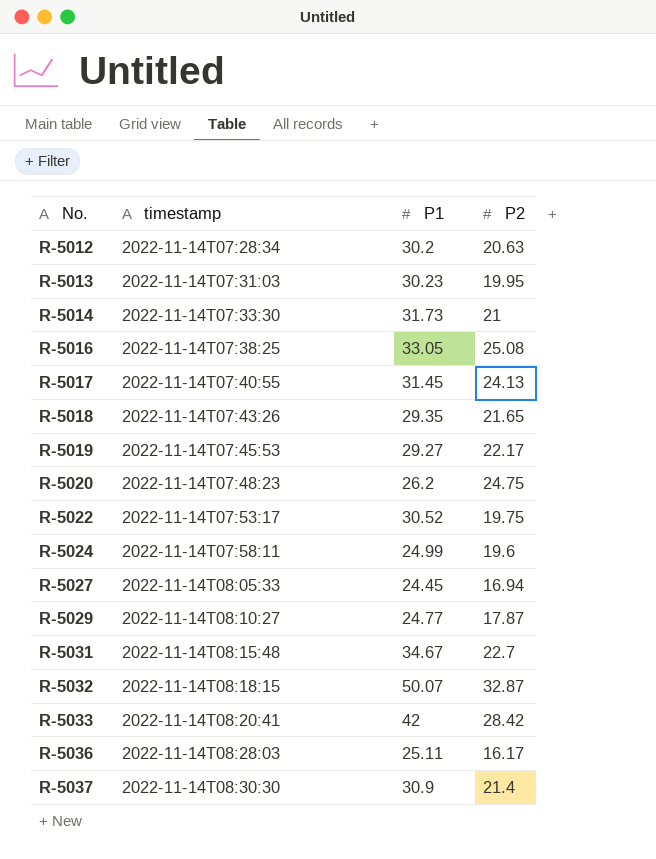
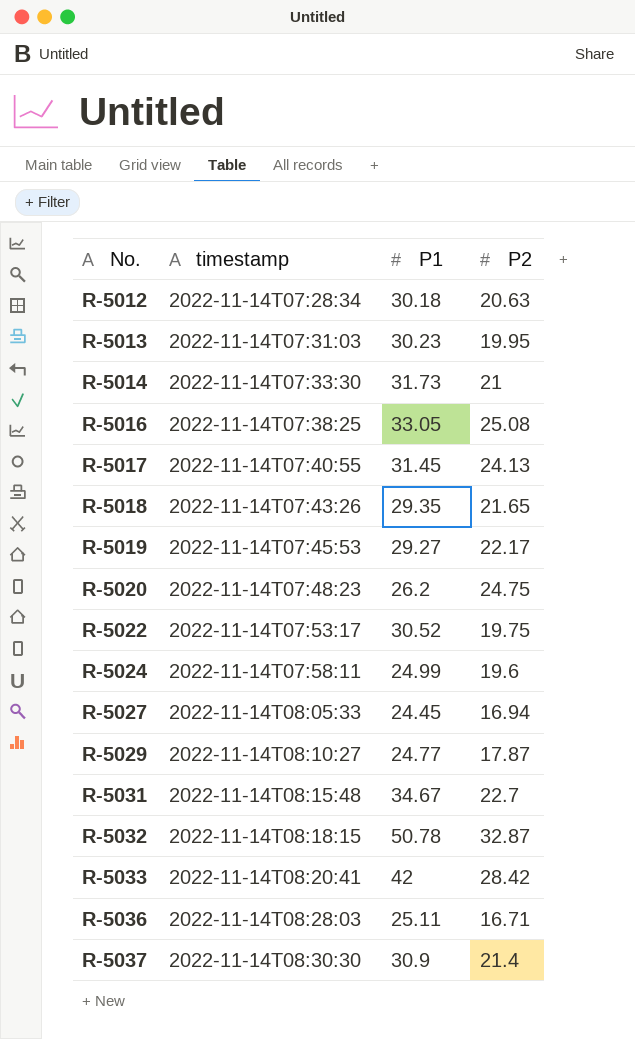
R-5012 | P1: 30.2 -> 30.18
R-5032 | P1: 50.07 -> 50.78
R-5036 | P2: 16.17 -> 16.71

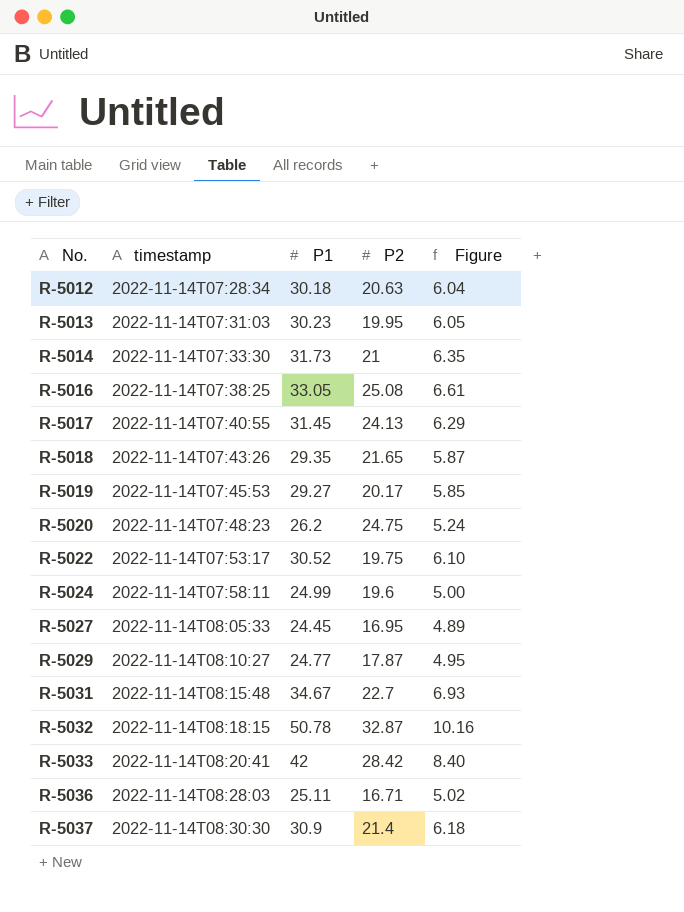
column Figure | formula: none -> [P1] * 0.2
R-5019 | P2: 22.17 -> 20.17
R-5027 | P2: 16.94 -> 16.95

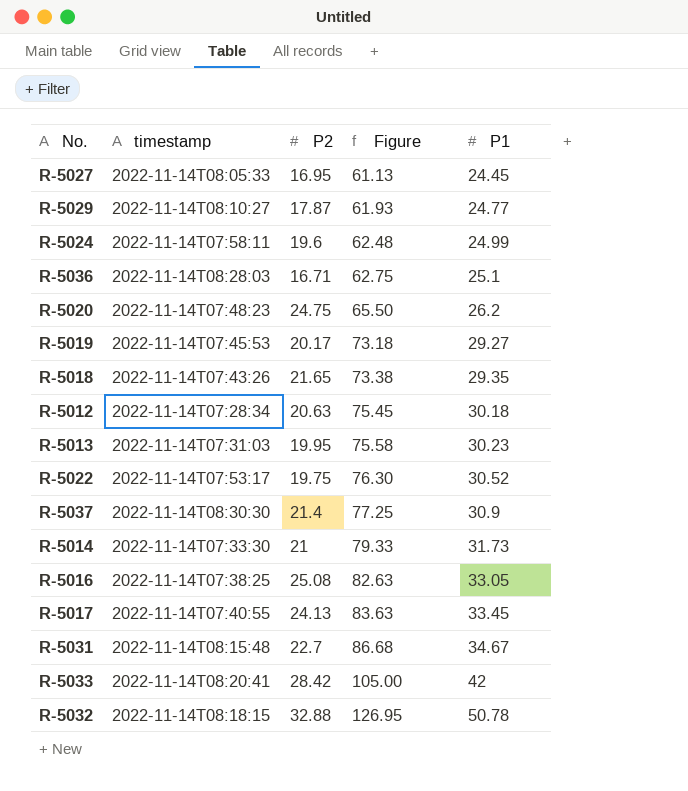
row order: No. ascending -> Figure ascending
column Figure | formula: [P1] * 0.2 -> [P1] * 2.5
column P1 | position: 3 -> 5
R-5036 | P1: 25.11 -> 25.1
R-5017 | P1: 31.45 -> 33.45
R-5032 | P2: 32.87 -> 32.88

